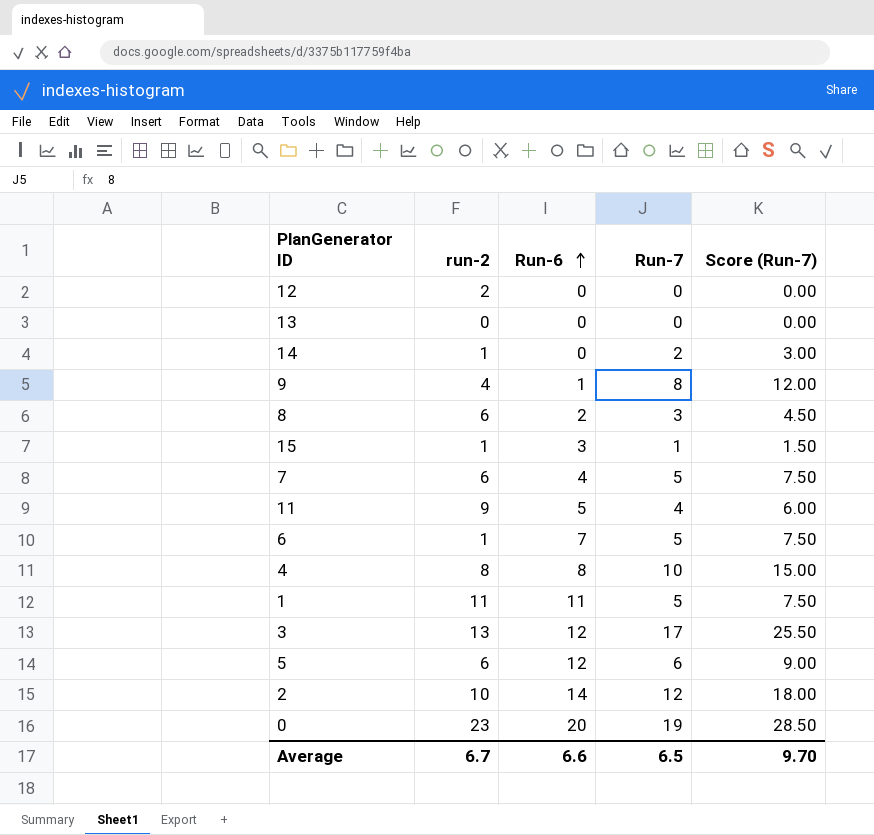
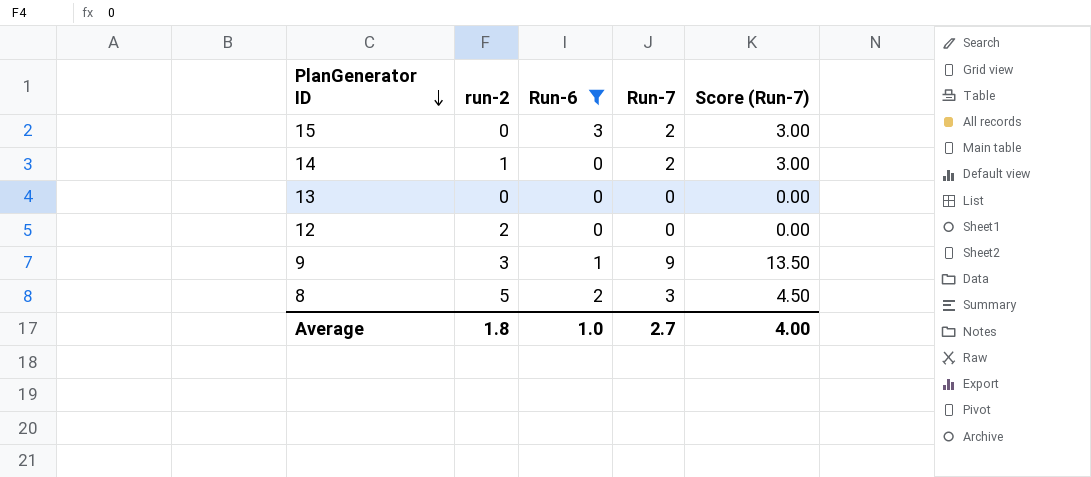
filter: none -> Run-6 <= 3
row order: Run-6 ascending -> PlanGenerator ID descending
15 | run-2: 1 -> 0
15 | Run-7: 1 -> 2
15 | Score (Run-7): 1.50 -> 3.00
9 | run-2: 4 -> 3
9 | Run-7: 8 -> 9
9 | Score (Run-7): 12.00 -> 13.50
8 | run-2: 6 -> 5
Average | run-2: 6.7 -> 1.8
Average | Run-6: 6.6 -> 1.0
Average | Run-7: 6.5 -> 2.7
Average | Score (Run-7): 9.70 -> 4.00

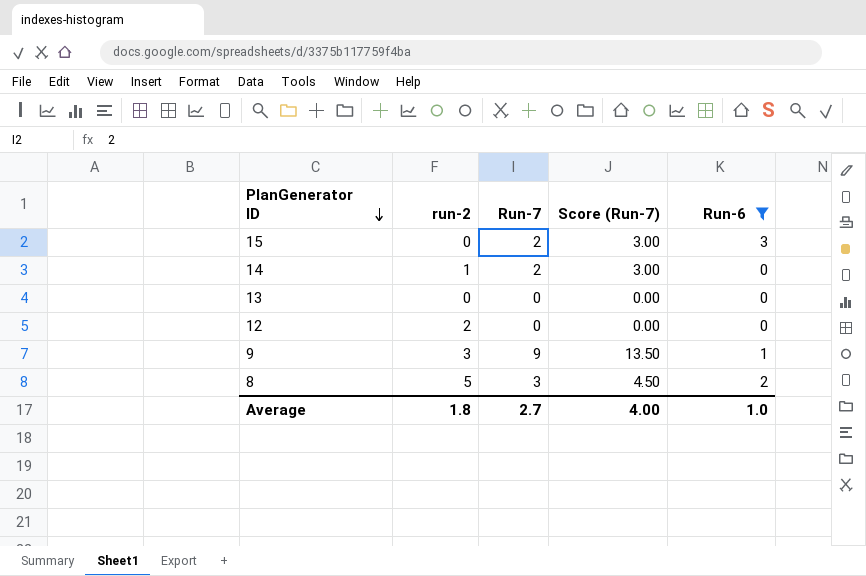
column Run-6 | position: 3 -> 5

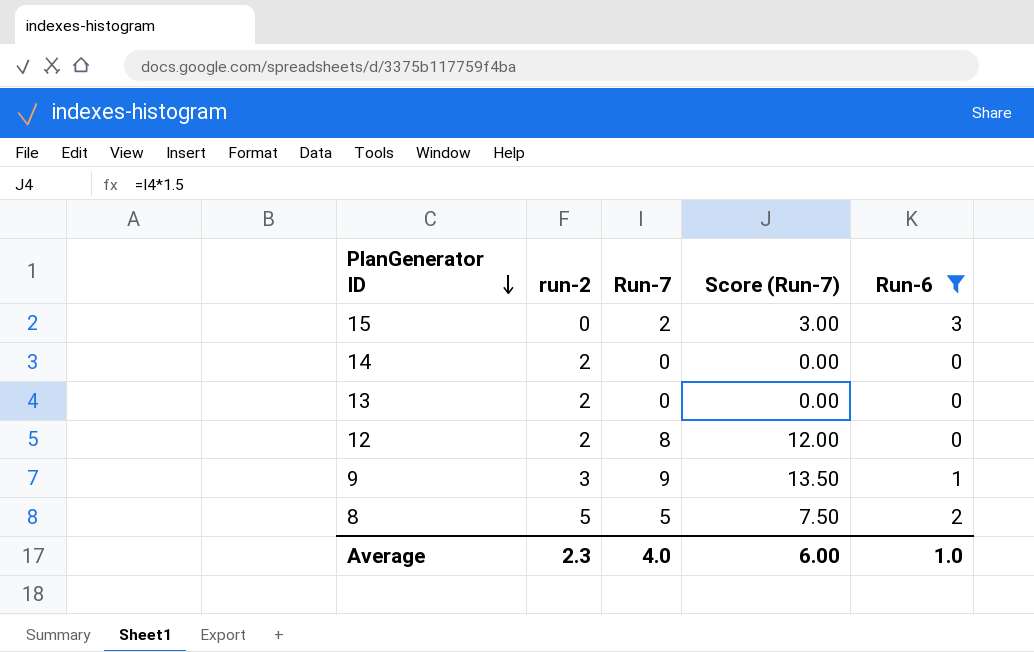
14 | run-2: 1 -> 2
14 | Run-7: 2 -> 0
14 | Score (Run-7): 3.00 -> 0.00
13 | run-2: 0 -> 2
12 | Run-7: 0 -> 8
12 | Score (Run-7): 0.00 -> 12.00
8 | Run-7: 3 -> 5
8 | Score (Run-7): 4.50 -> 7.50
Average | run-2: 1.8 -> 2.3
Average | Run-7: 2.7 -> 4.0
Average | Score (Run-7): 4.00 -> 6.00

